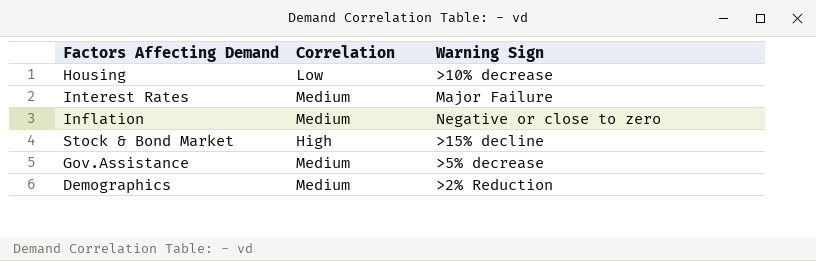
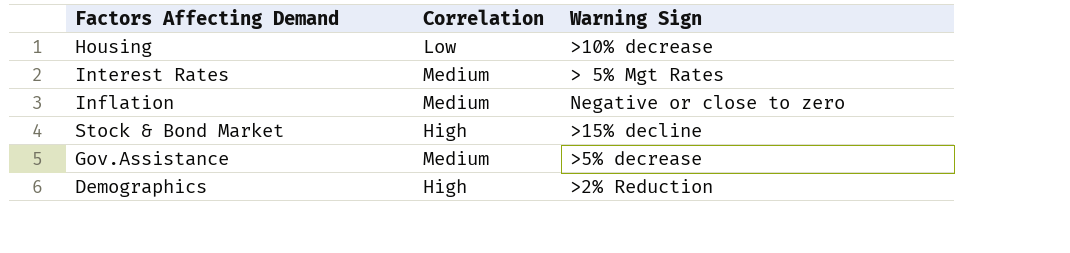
Interest Rates | Warning Sign: Major Failure -> > 5% Mgt Rates
Demographics | Correlation: Medium -> High

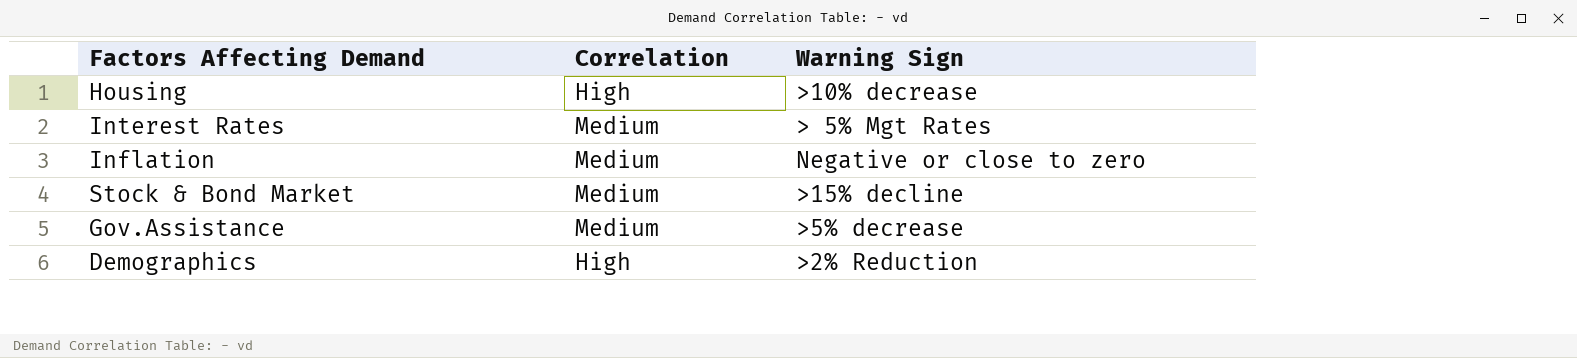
Housing | Correlation: Low -> High
Stock & Bond Market | Correlation: High -> Medium

